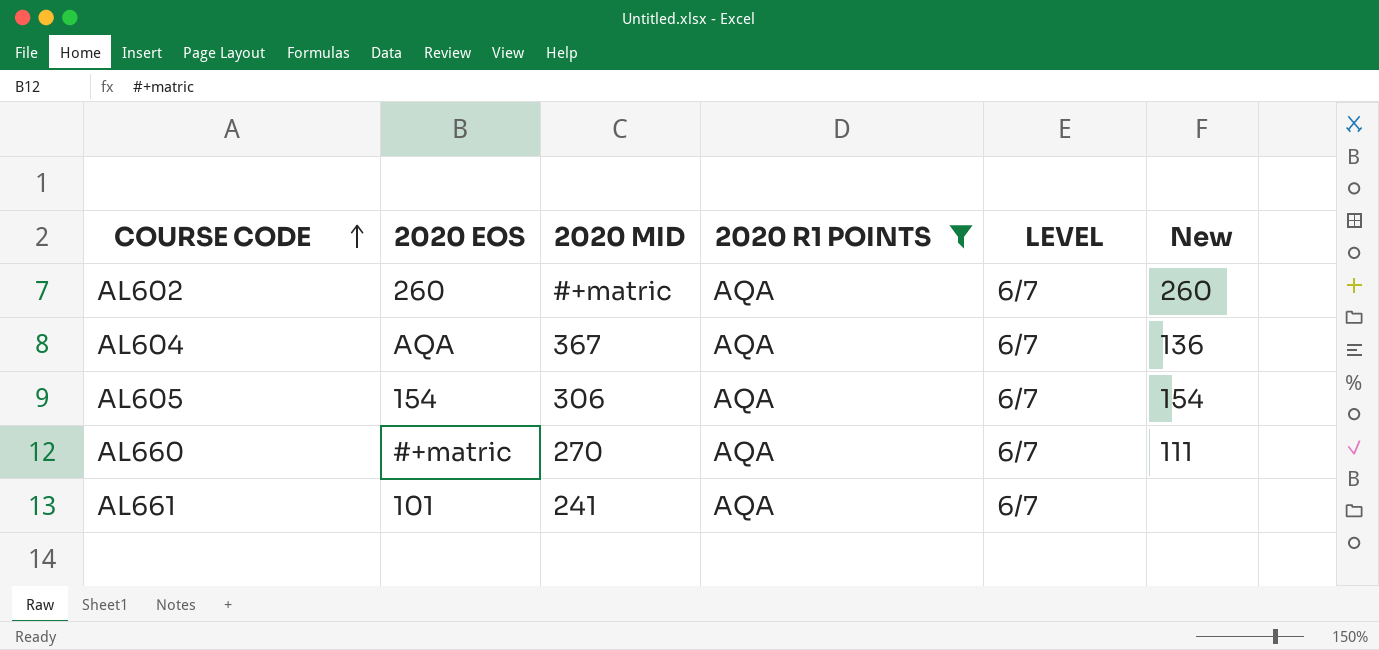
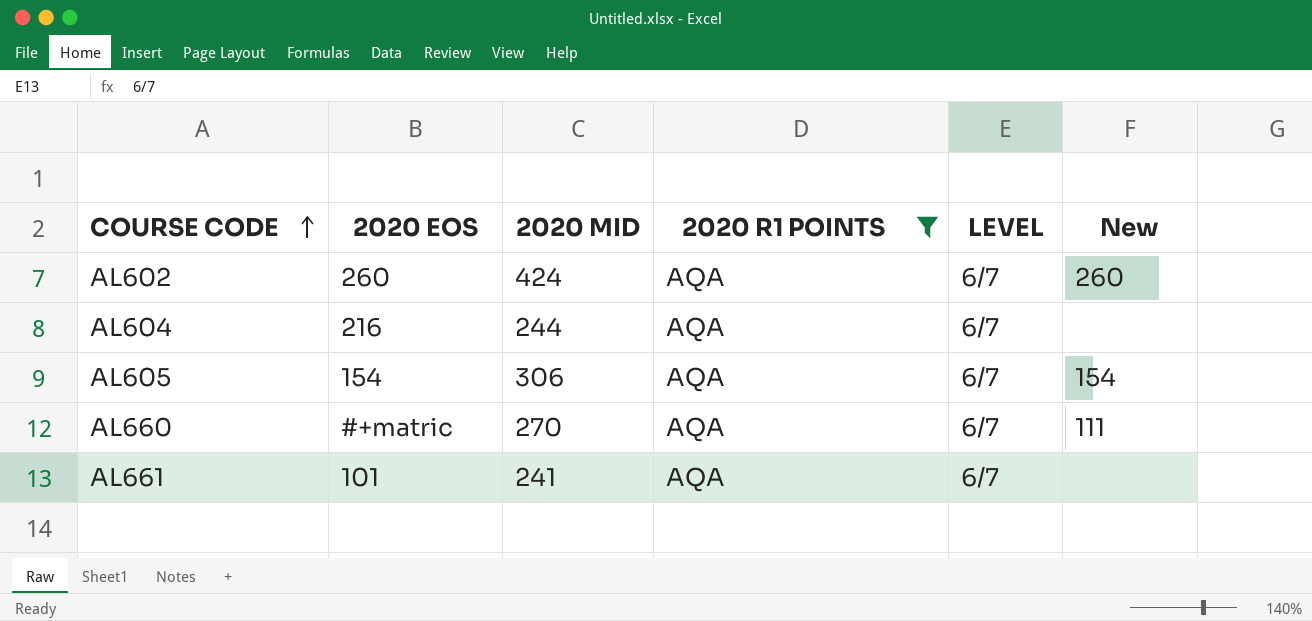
AL602 | 2020 MID: #+matric -> 424
AL604 | 2020 EOS: AQA -> 216
AL604 | 2020 MID: 367 -> 244
AL604 | New: 136 -> none

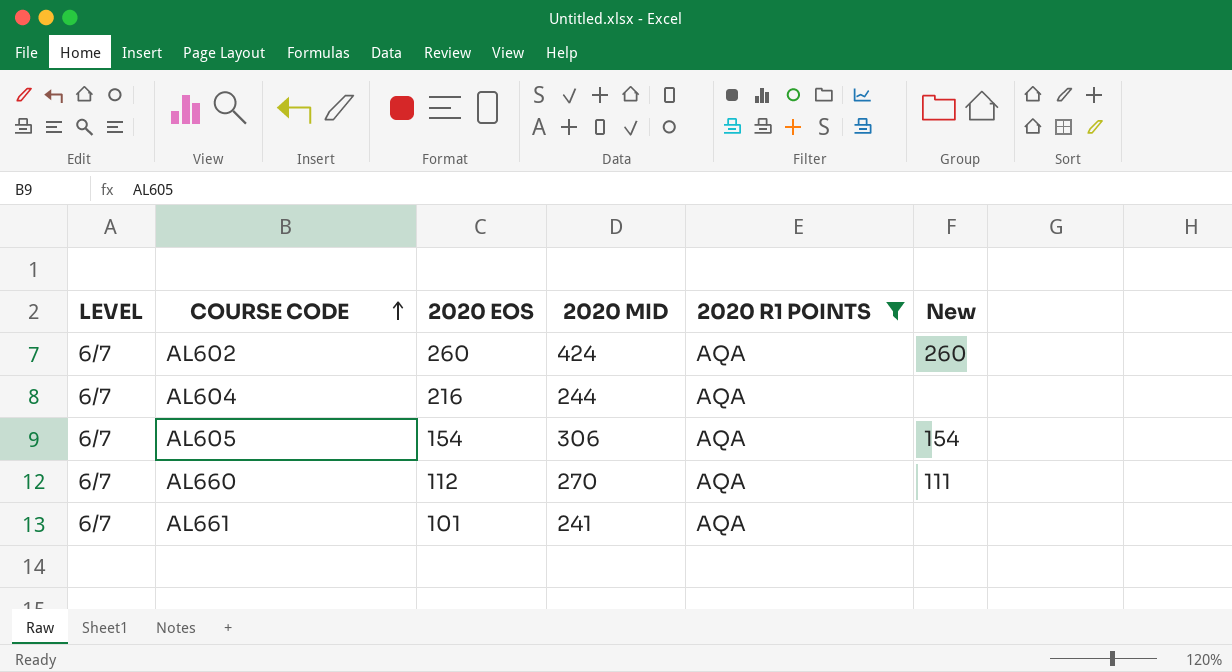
column LEVEL | position: 5 -> 1
AL660 | 2020 EOS: #+matric -> 112

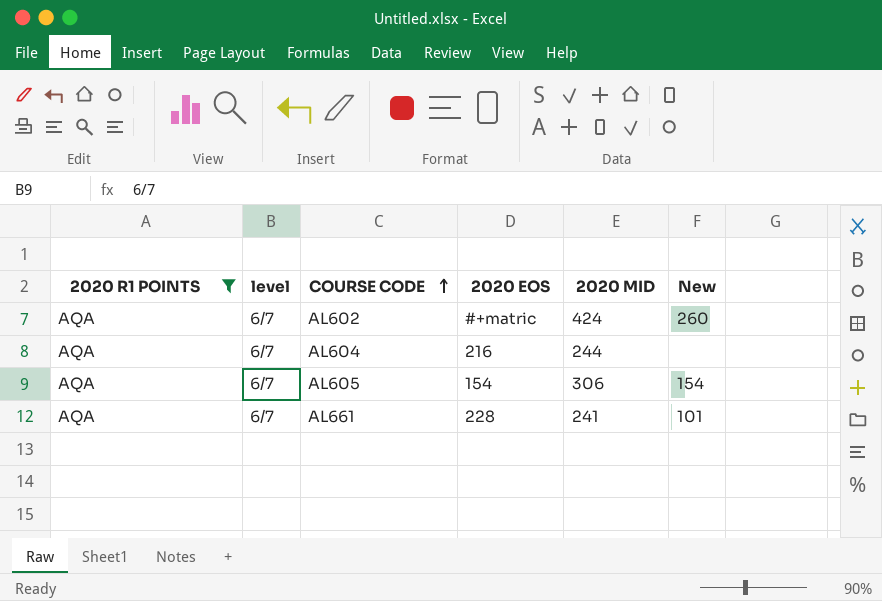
column 2020 R1 POINTS | position: 5 -> 1
column name: LEVEL -> level
row AL660: 6/7 | 112 | 270 | AQA | 111 -> none
AL602 | 2020 EOS: 260 -> #+matric
AL661 | 2020 EOS: 101 -> 228
AL661 | New: none -> 101

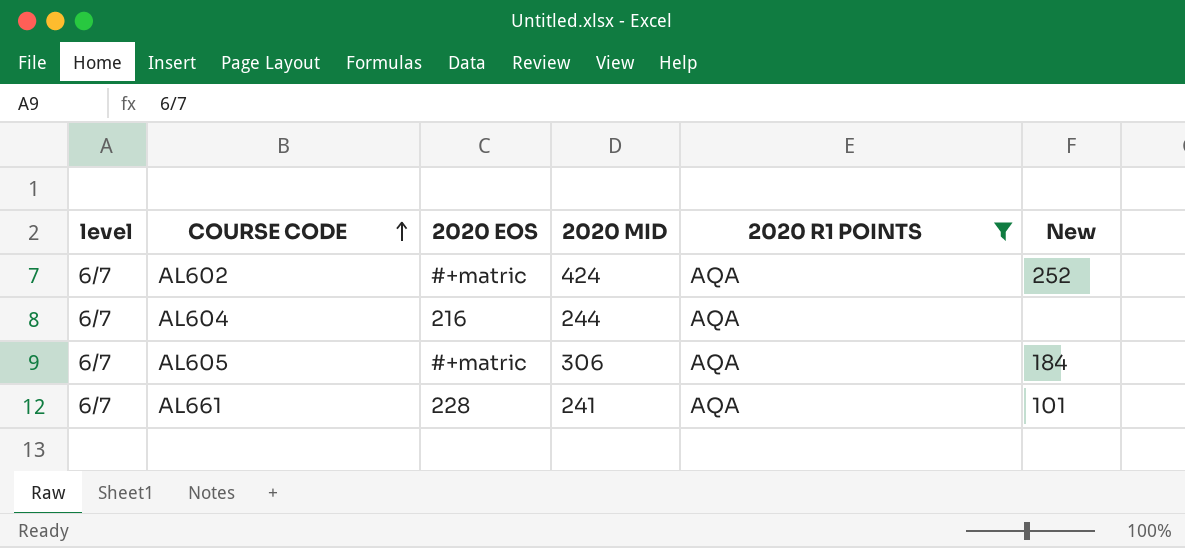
column 2020 R1 POINTS | position: 1 -> 5
AL602 | New: 260 -> 252
AL605 | 2020 EOS: 154 -> #+matric
AL605 | New: 154 -> 184

